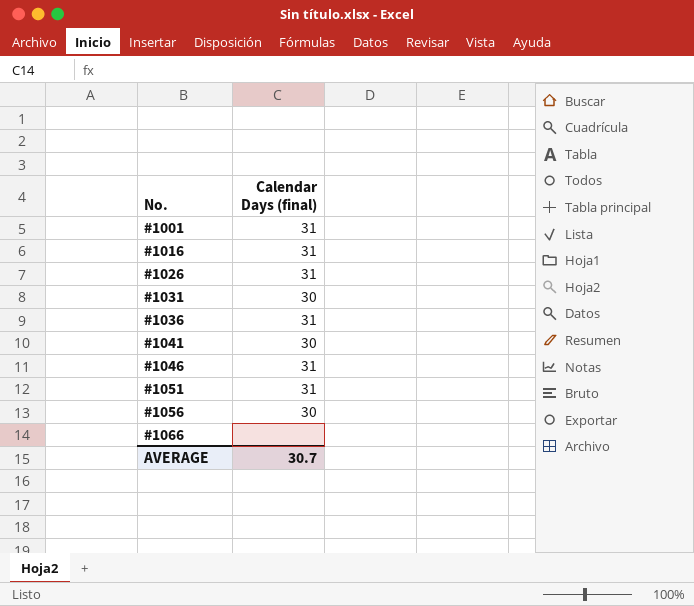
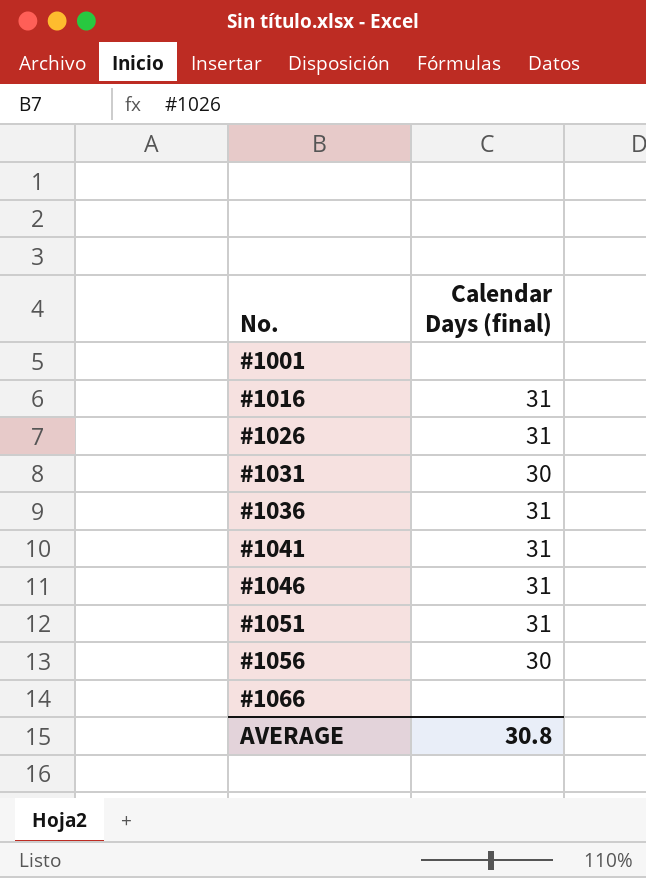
#1001 | Calendar Days (final): 31 -> none
#1041 | Calendar Days (final): 30 -> 31
AVERAGE | Calendar Days (final): 30.7 -> 30.8

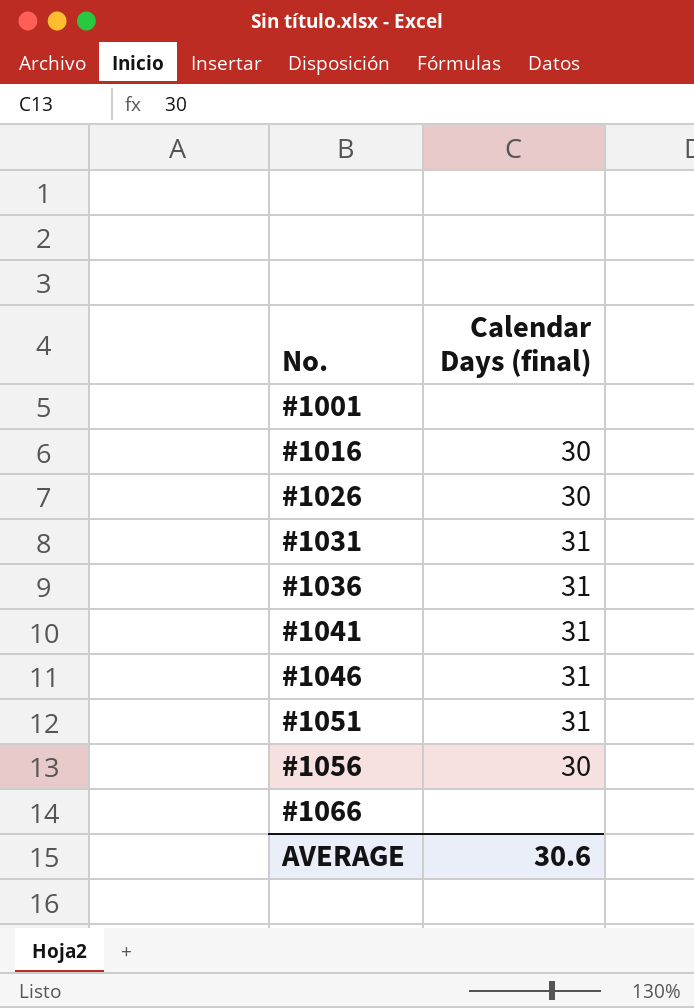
#1016 | Calendar Days (final): 31 -> 30
#1026 | Calendar Days (final): 31 -> 30
#1031 | Calendar Days (final): 30 -> 31
AVERAGE | Calendar Days (final): 30.8 -> 30.6

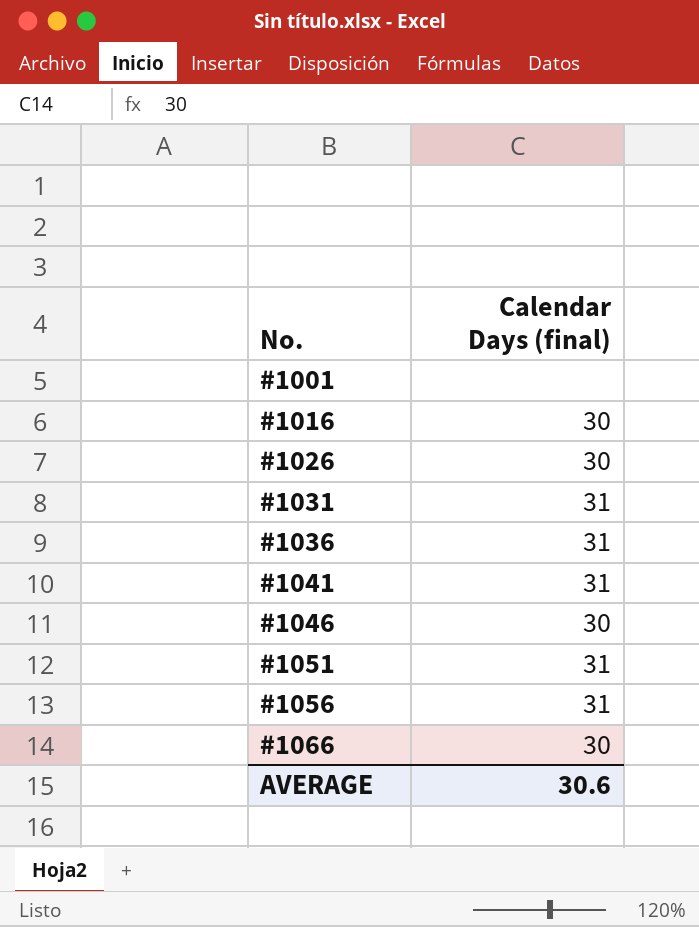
#1046 | Calendar Days (final): 31 -> 30
#1056 | Calendar Days (final): 30 -> 31
#1066 | Calendar Days (final): none -> 30

